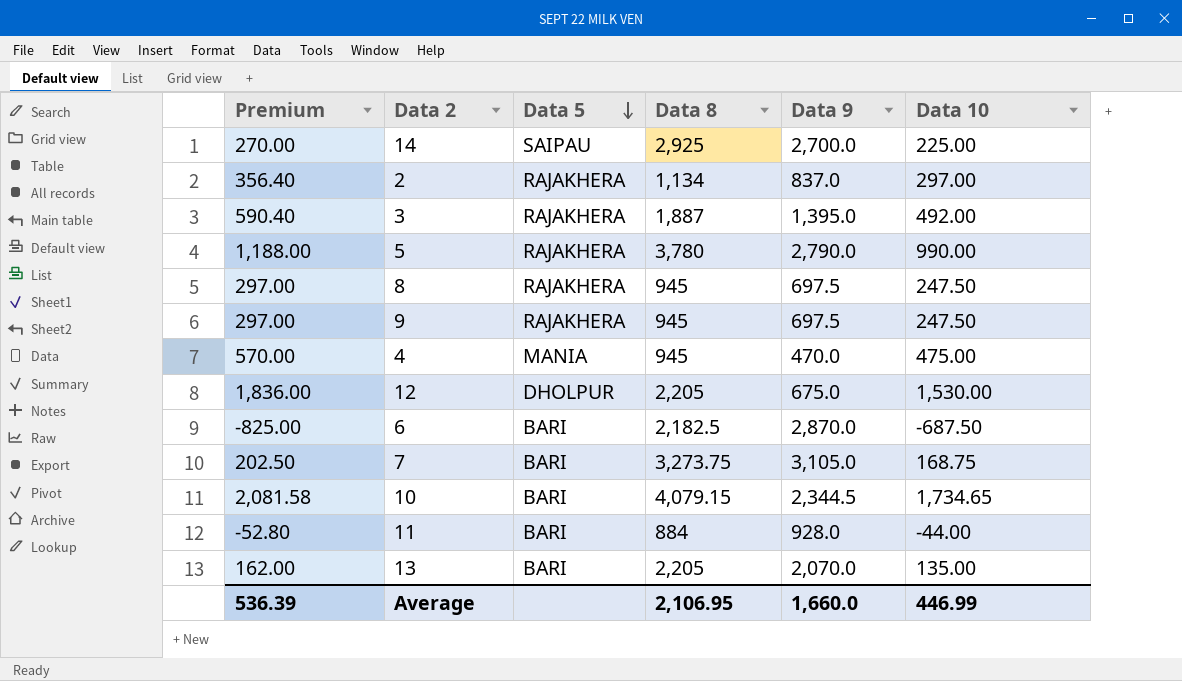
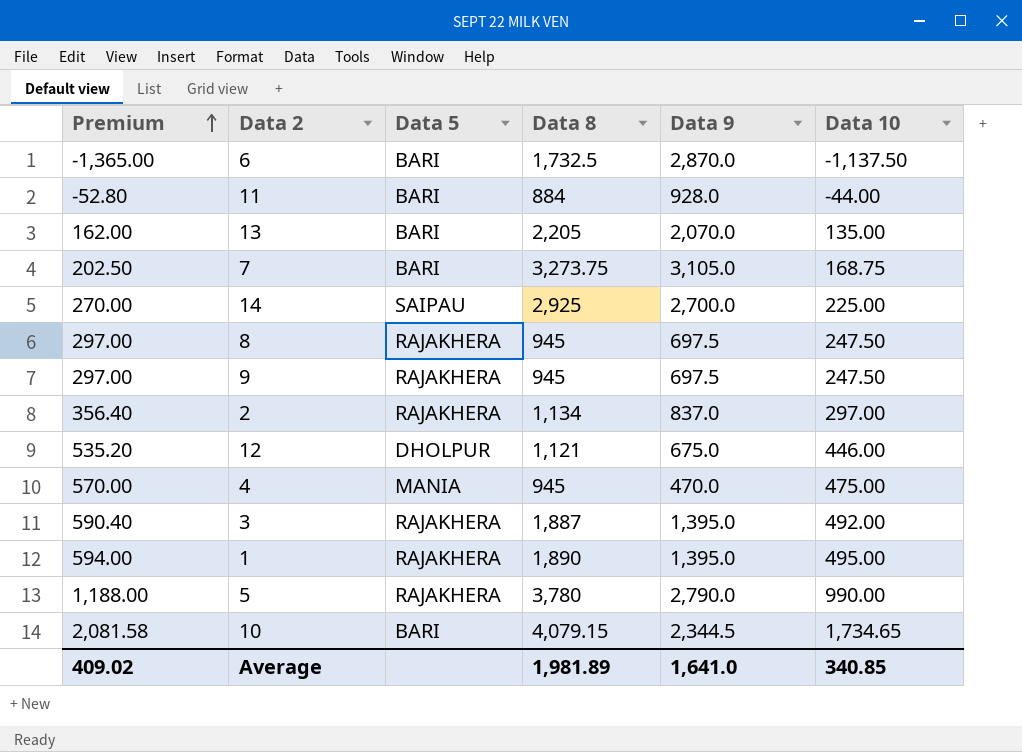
row order: Data 5 descending -> Premium ascending
6 | Premium: -825.00 -> -1,365.00
6 | Data 8: 2,182.5 -> 1,732.5
6 | Data 10: -687.50 -> -1,137.50
12 | Premium: 1,836.00 -> 535.20
12 | Data 8: 2,205 -> 1,121
12 | Data 10: 1,530.00 -> 446.00
row 1: none -> 594.00 | RAJAKHERA | 1,890 | 1,395.0 | 495.00
Average | Premium: 536.39 -> 409.02
Average | Data 8: 2,106.95 -> 1,981.89
Average | Data 9: 1,660.0 -> 1,641.0
Average | Data 10: 446.99 -> 340.85

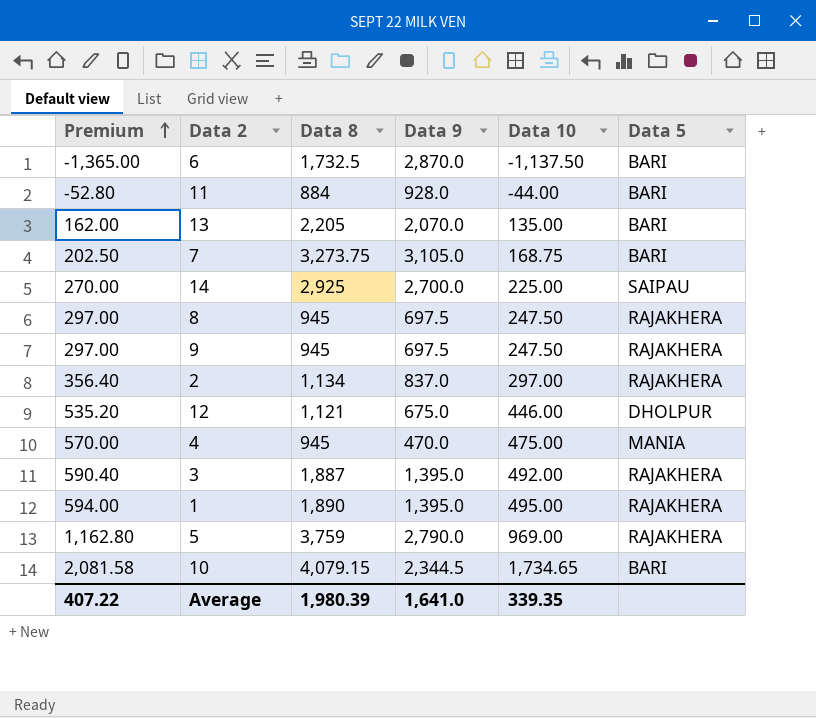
column Data 5 | position: 3 -> 6
5 | Premium: 1,188.00 -> 1,162.80
5 | Data 8: 3,780 -> 3,759
5 | Data 10: 990.00 -> 969.00
Average | Premium: 409.02 -> 407.22
Average | Data 8: 1,981.89 -> 1,980.39
Average | Data 10: 340.85 -> 339.35

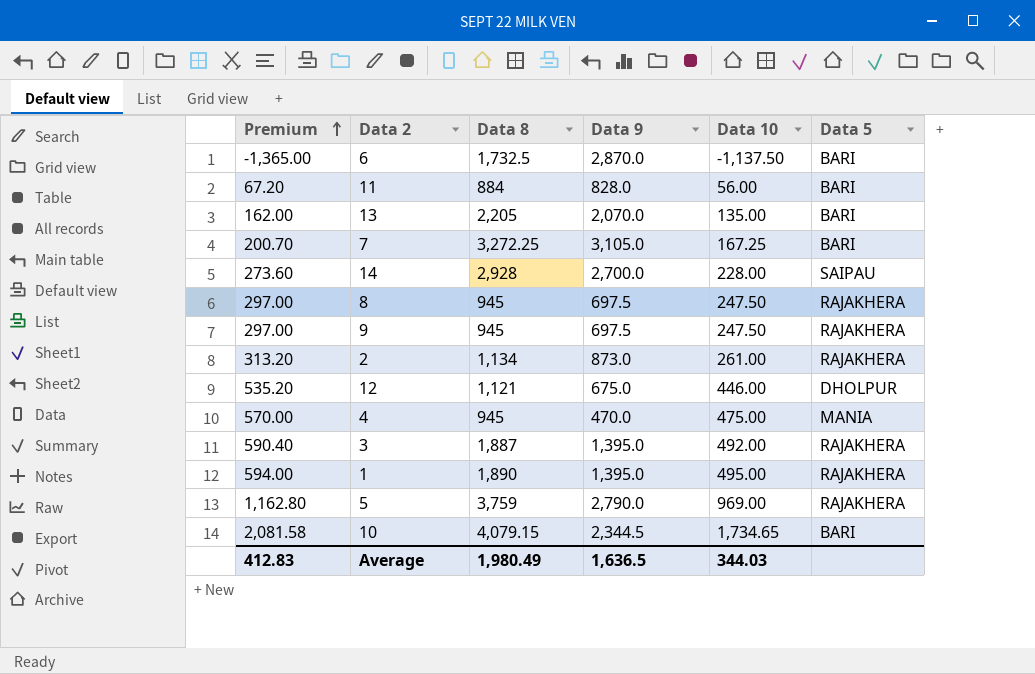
11 | Premium: -52.80 -> 67.20
11 | Data 9: 928.0 -> 828.0
11 | Data 10: -44.00 -> 56.00
7 | Premium: 202.50 -> 200.70
7 | Data 8: 3,273.75 -> 3,272.25
7 | Data 10: 168.75 -> 167.25
14 | Premium: 270.00 -> 273.60
14 | Data 8: 2,925 -> 2,928
14 | Data 10: 225.00 -> 228.00
2 | Premium: 356.40 -> 313.20
2 | Data 9: 837.0 -> 873.0
2 | Data 10: 297.00 -> 261.00
Average | Premium: 407.22 -> 412.83
Average | Data 8: 1,980.39 -> 1,980.49
Average | Data 9: 1,641.0 -> 1,636.5
Average | Data 10: 339.35 -> 344.03

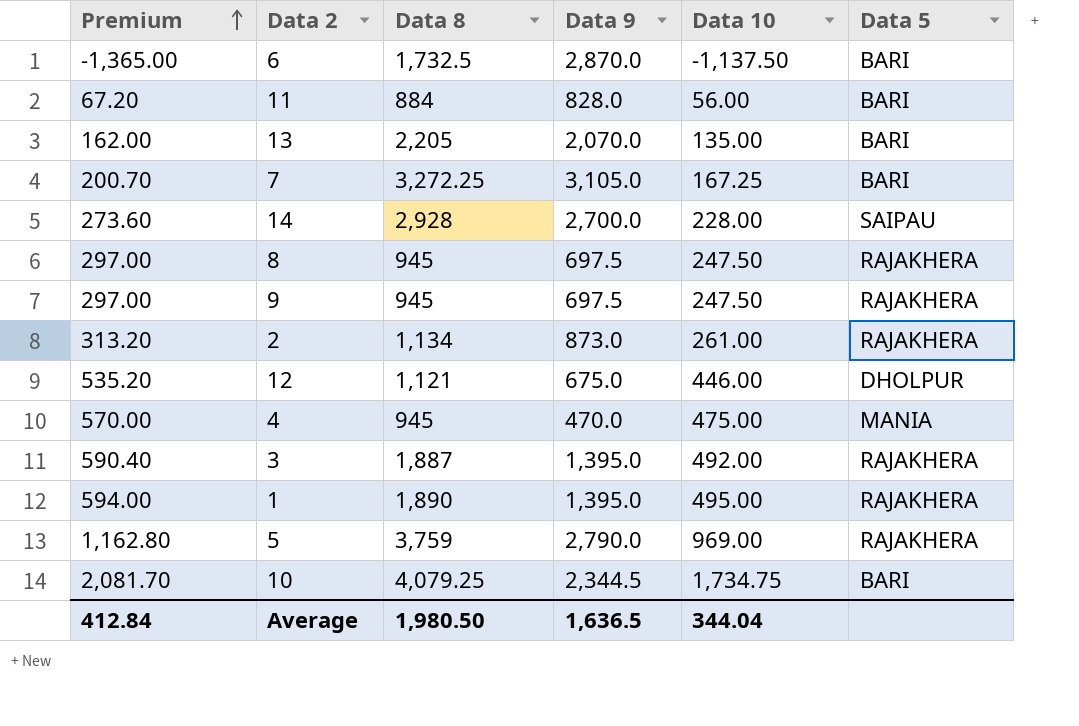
10 | Premium: 2,081.58 -> 2,081.70
10 | Data 8: 4,079.15 -> 4,079.25
10 | Data 10: 1,734.65 -> 1,734.75
Average | Premium: 412.83 -> 412.84
Average | Data 8: 1,980.49 -> 1,980.50
Average | Data 10: 344.03 -> 344.04

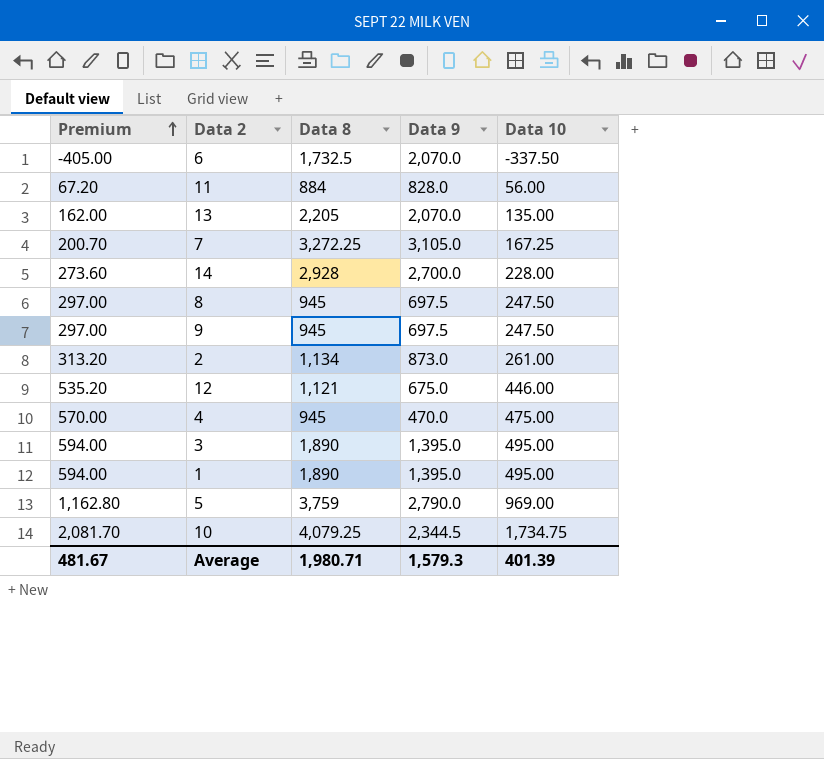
column Data 5 | position: 6 -> none
6 | Premium: -1,365.00 -> -405.00
6 | Data 9: 2,870.0 -> 2,070.0
6 | Data 10: -1,137.50 -> -337.50
3 | Premium: 590.40 -> 594.00
3 | Data 8: 1,887 -> 1,890
3 | Data 10: 492.00 -> 495.00
Average | Premium: 412.84 -> 481.67
Average | Data 8: 1,980.50 -> 1,980.71
Average | Data 9: 1,636.5 -> 1,579.3
Average | Data 10: 344.04 -> 401.39

